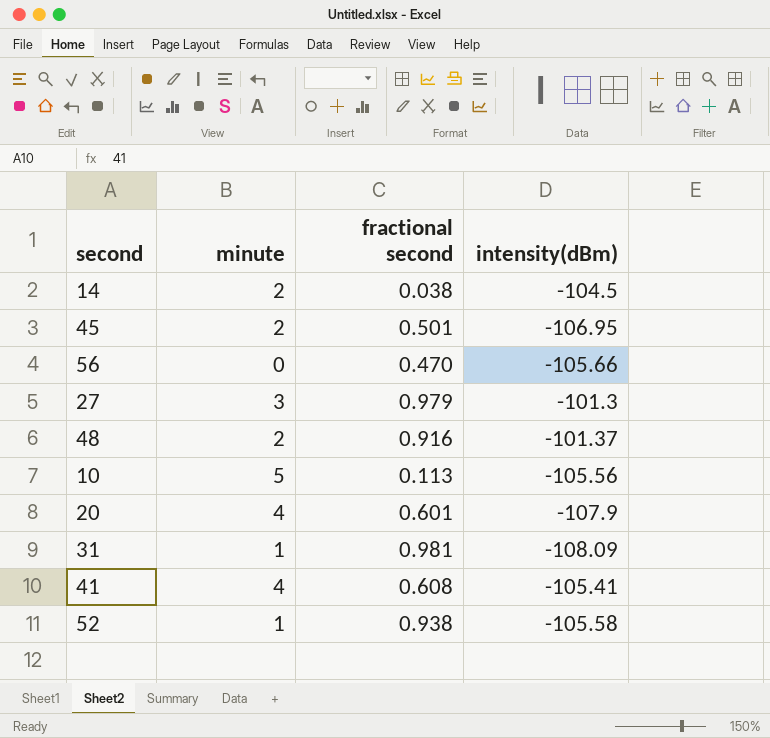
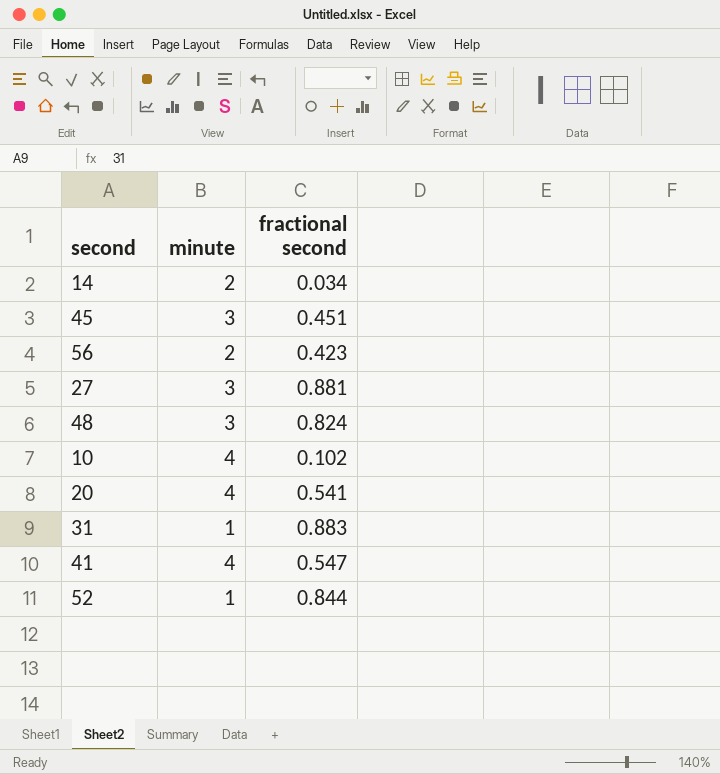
column intensity(dBm) | position: 4 -> none
14 | fractional second: 0.038 -> 0.034
45 | minute: 2 -> 3
45 | fractional second: 0.501 -> 0.451
56 | minute: 0 -> 2
56 | fractional second: 0.470 -> 0.423
27 | fractional second: 0.979 -> 0.881
48 | minute: 2 -> 3
48 | fractional second: 0.916 -> 0.824
10 | minute: 5 -> 4
10 | fractional second: 0.113 -> 0.102
20 | fractional second: 0.601 -> 0.541
31 | fractional second: 0.981 -> 0.883
41 | fractional second: 0.608 -> 0.547
52 | fractional second: 0.938 -> 0.844

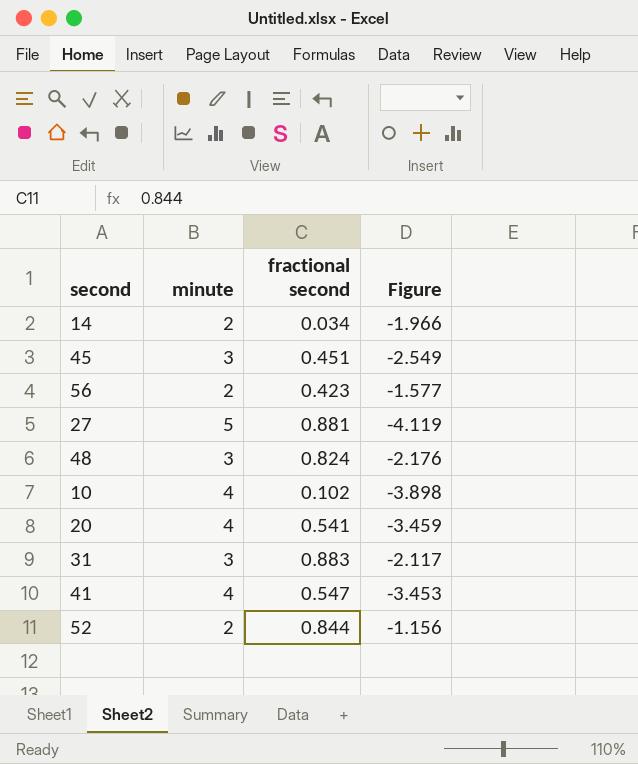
column Figure | formula: none -> [fractional second] - [minute]
27 | minute: 3 -> 5
31 | minute: 1 -> 3
52 | minute: 1 -> 2

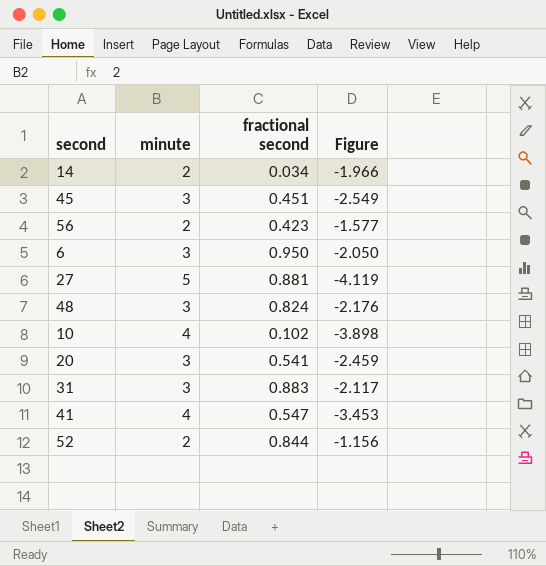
row 6: none -> 3 | 0.950 | -2.050
20 | minute: 4 -> 3
20 | Figure: -3.459 -> -2.459

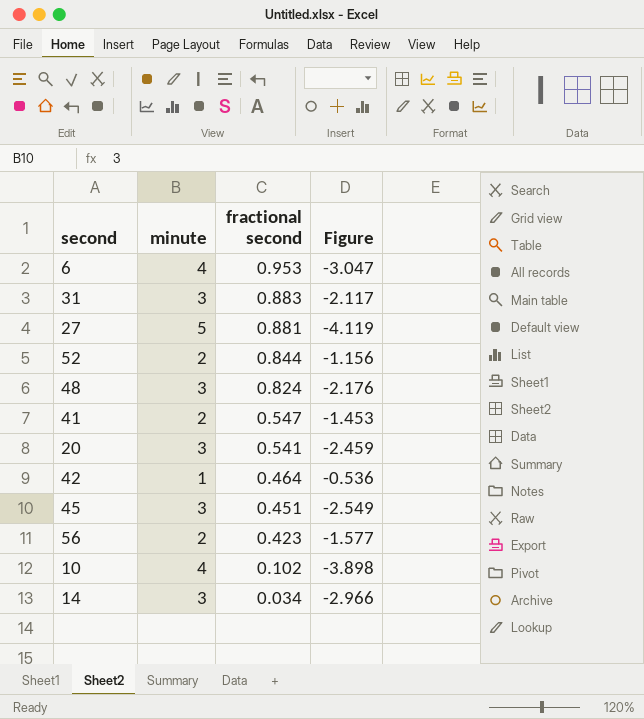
row order: none -> fractional second descending
6 | minute: 3 -> 4
6 | fractional second: 0.950 -> 0.953
6 | Figure: -2.050 -> -3.047
41 | minute: 4 -> 2
41 | Figure: -3.453 -> -1.453
row 42: none -> 1 | 0.464 | -0.536
14 | minute: 2 -> 3
14 | Figure: -1.966 -> -2.966

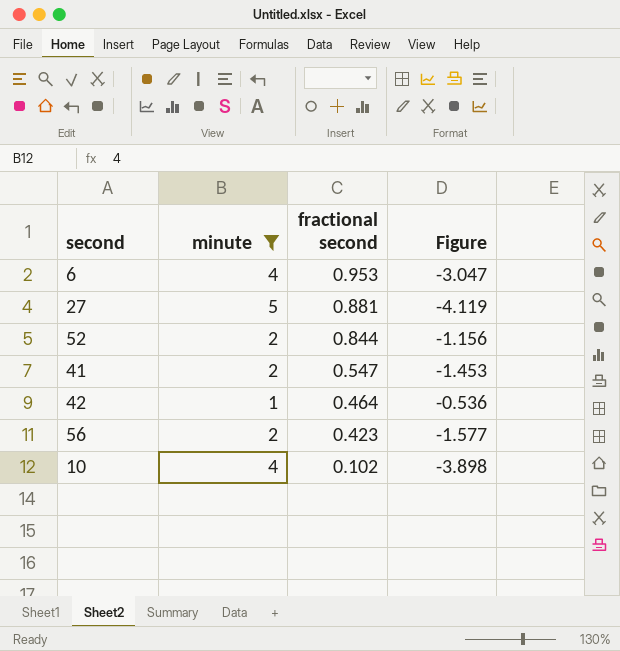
filter: none -> minute != 3

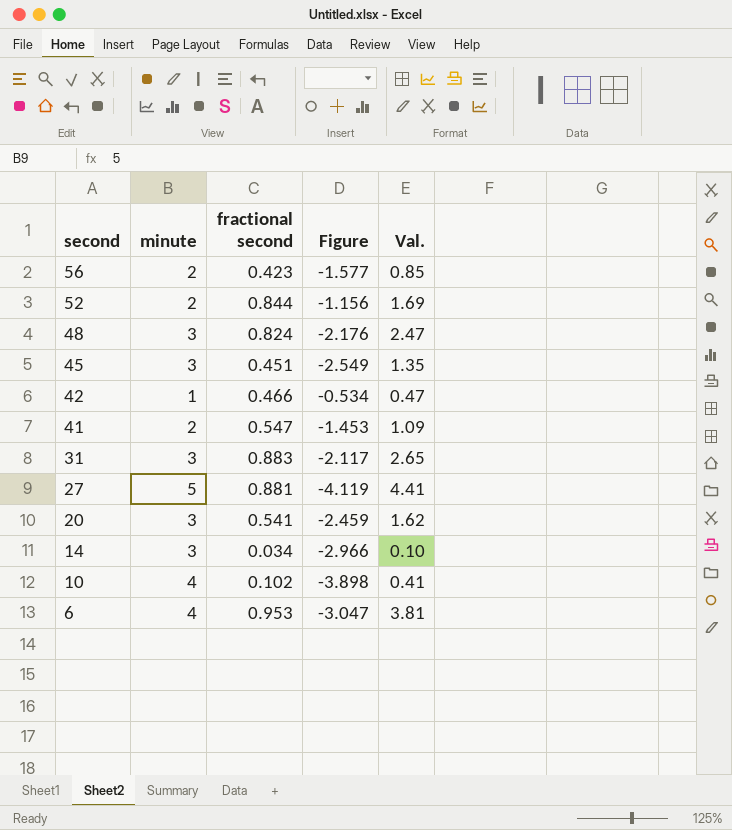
filter: minute != 3 -> none
row order: fractional second descending -> second descending
column Val. | formula: none -> [minute] * [fractional second]
42 | fractional second: 0.464 -> 0.466
42 | Figure: -0.536 -> -0.534

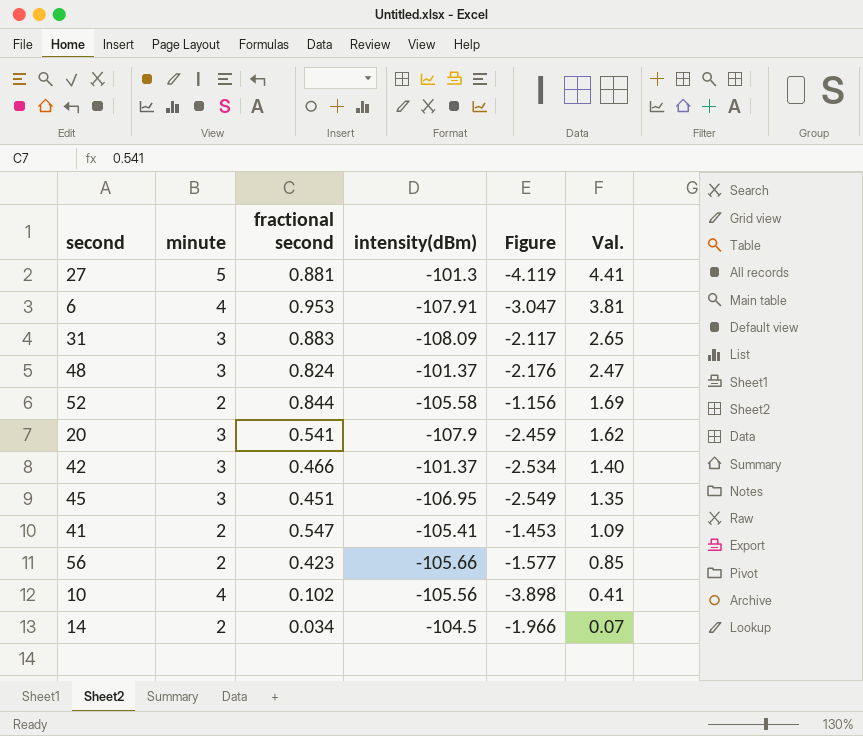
row order: second descending -> Val. descending
column intensity(dBm) | position: none -> 4
42 | minute: 1 -> 3
42 | Figure: -0.534 -> -2.534
42 | Val.: 0.47 -> 1.40
14 | minute: 3 -> 2
14 | Figure: -2.966 -> -1.966
14 | Val.: 0.10 -> 0.07

